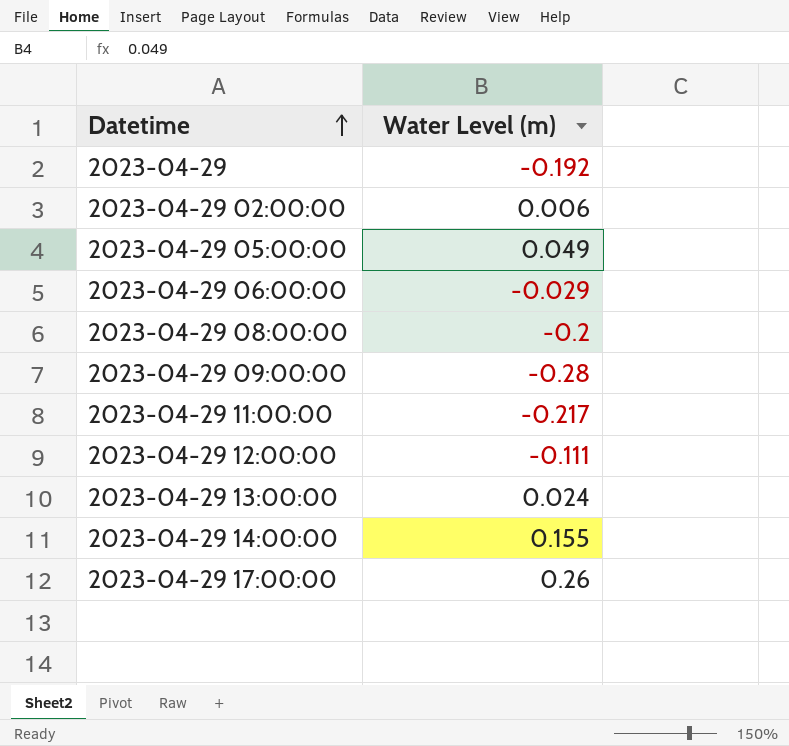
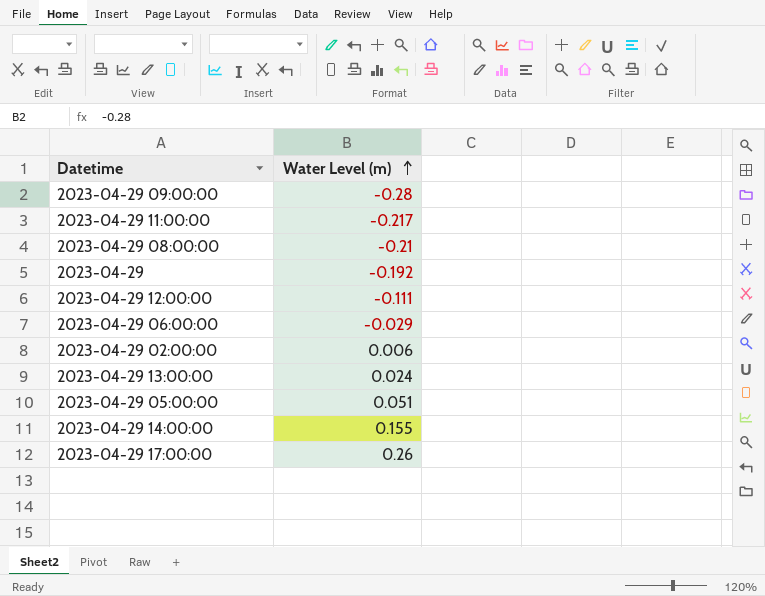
row order: Datetime ascending -> Water Level (m) ascending
2023-04-29 08:00:00 | Water Level (m): -0.2 -> -0.21
2023-04-29 05:00:00 | Water Level (m): 0.049 -> 0.051

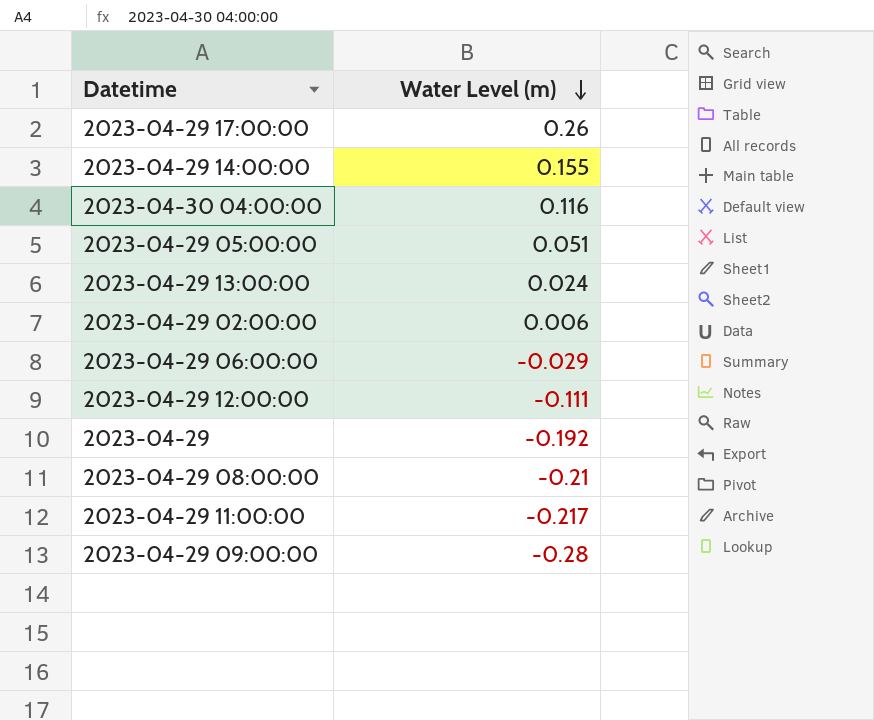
row order: Water Level (m) ascending -> Water Level (m) descending
row 2023-04-30 04:00:00: none -> 0.116

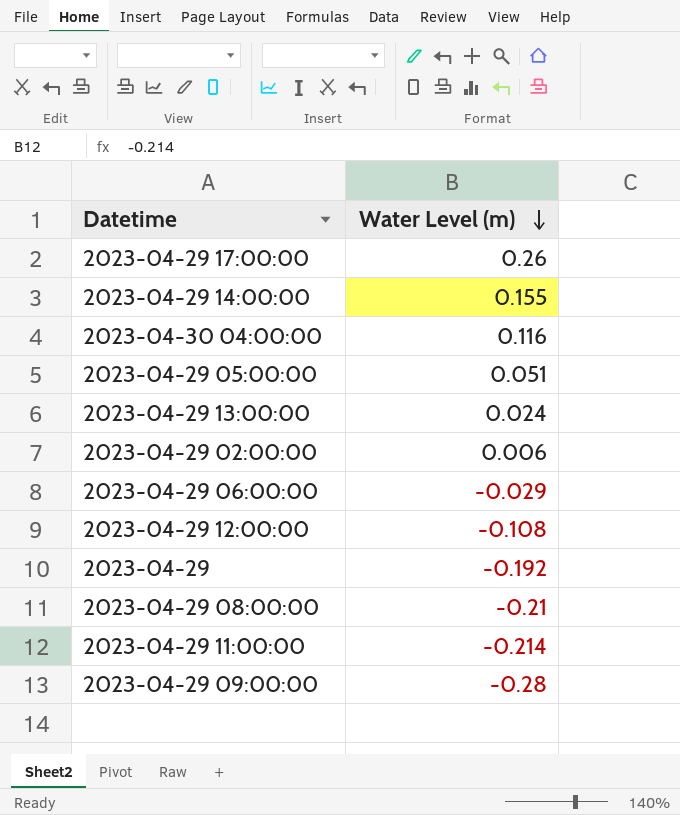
2023-04-29 12:00:00 | Water Level (m): -0.111 -> -0.108
2023-04-29 11:00:00 | Water Level (m): -0.217 -> -0.214

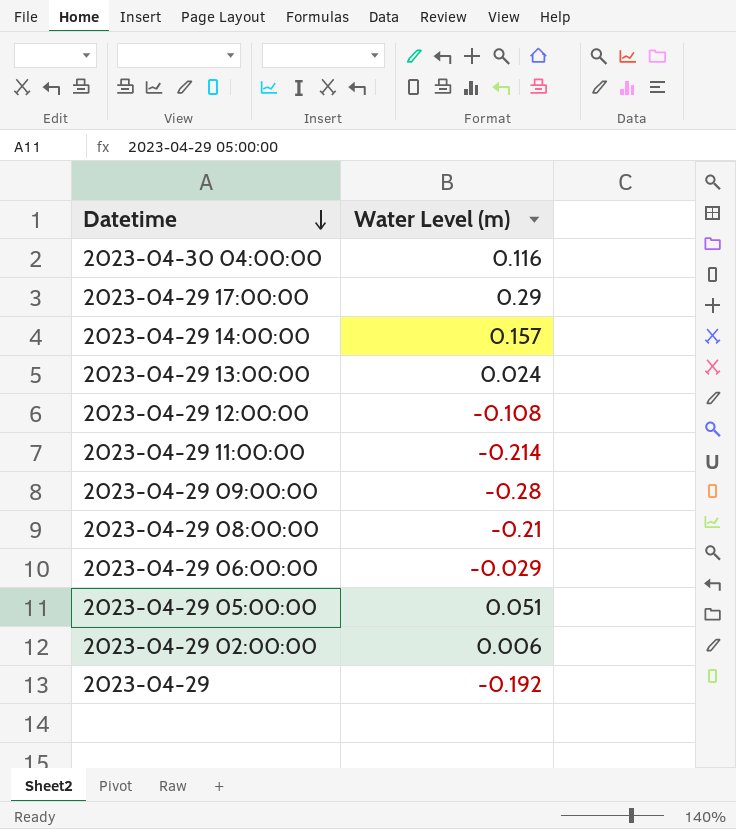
row order: Water Level (m) descending -> Datetime descending
2023-04-29 17:00:00 | Water Level (m): 0.26 -> 0.29
2023-04-29 14:00:00 | Water Level (m): 0.155 -> 0.157

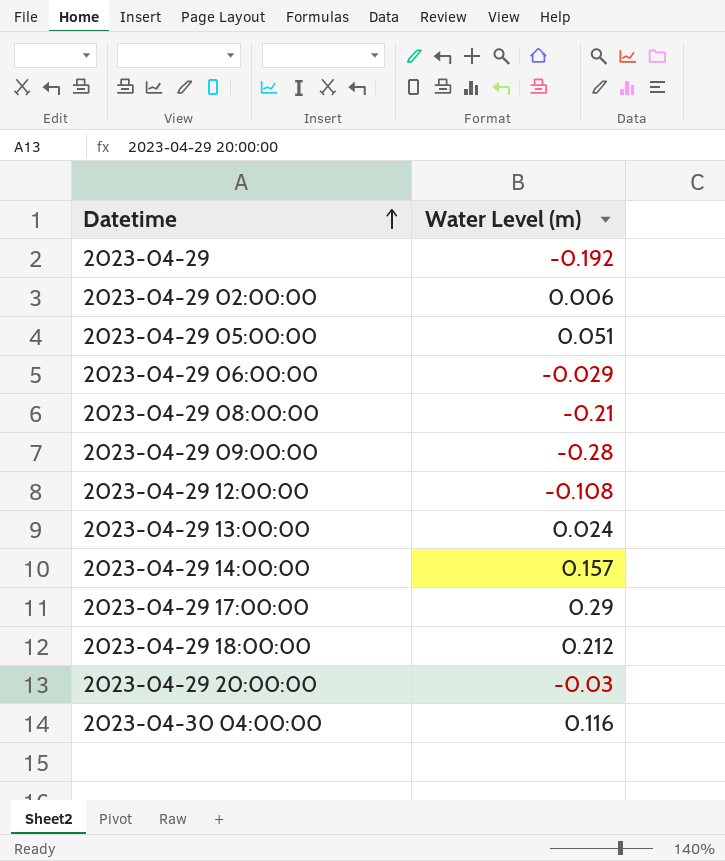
row order: Datetime descending -> Datetime ascending
row 2023-04-29 11:00:00: -0.214 -> none
row 2023-04-29 18:00:00: none -> 0.212
row 2023-04-29 20:00:00: none -> -0.03

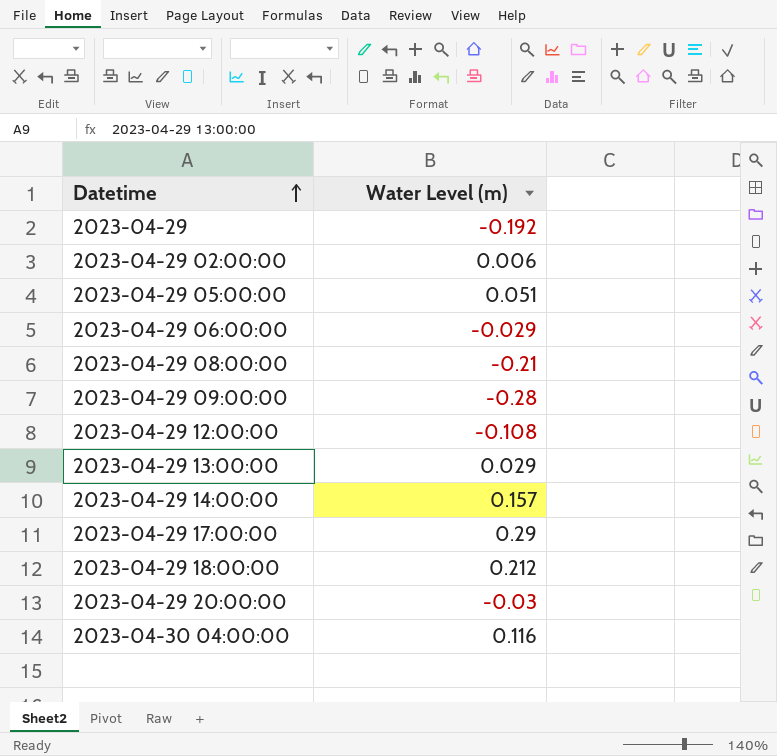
2023-04-29 13:00:00 | Water Level (m): 0.024 -> 0.029

